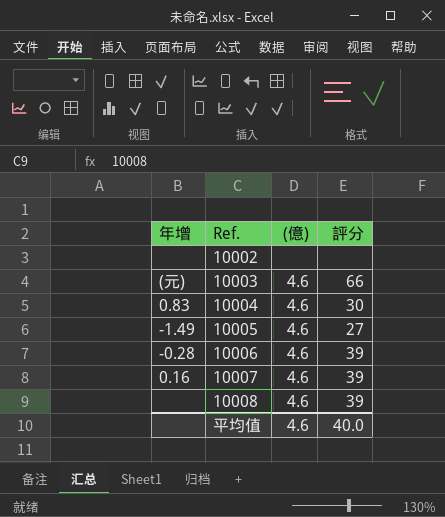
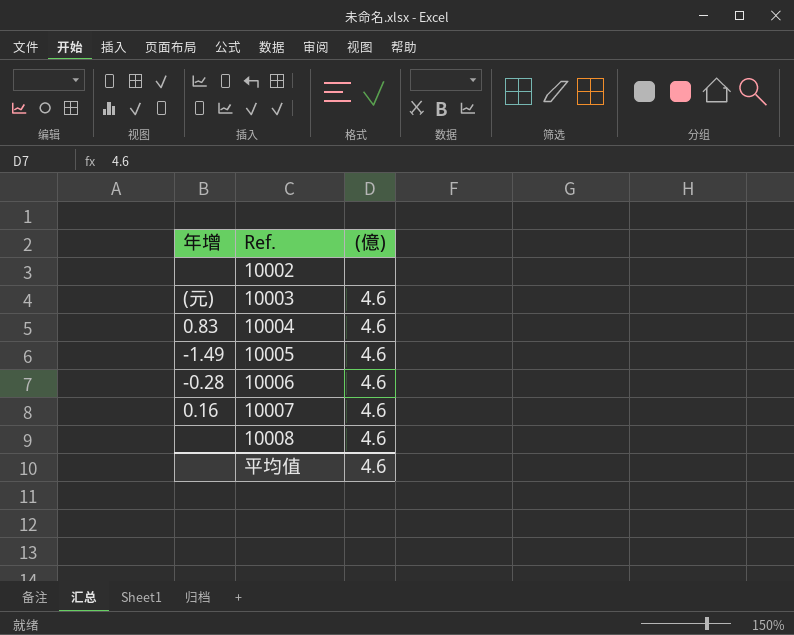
column 評分 | position: 4 -> none

